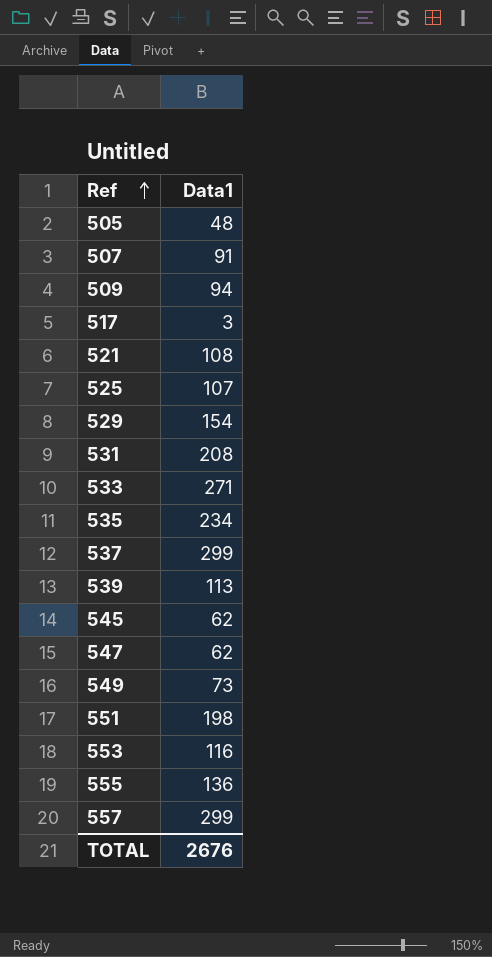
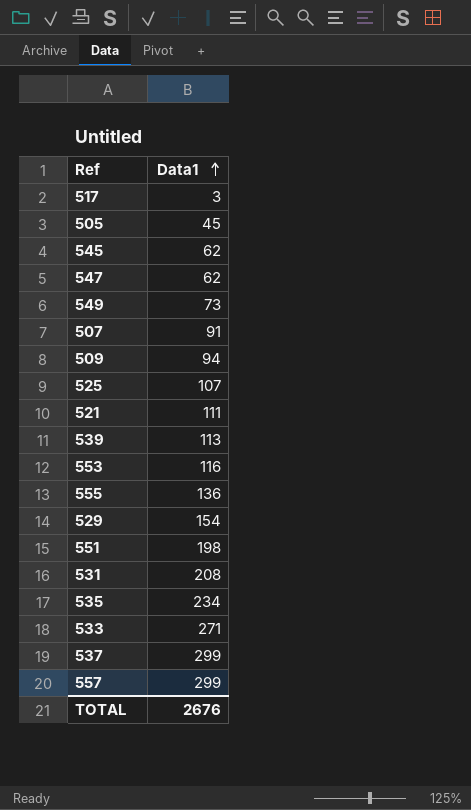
row order: Ref ascending -> Data1 ascending
505 | Data1: 48 -> 45
521 | Data1: 108 -> 111

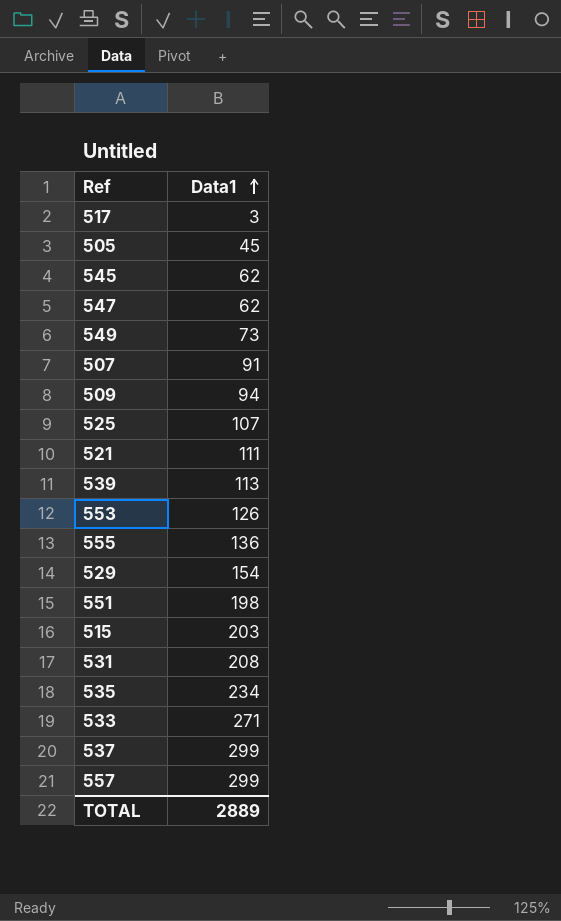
553 | Data1: 116 -> 126
row 515: none -> 203
TOTAL | Data1: 2676 -> 2889

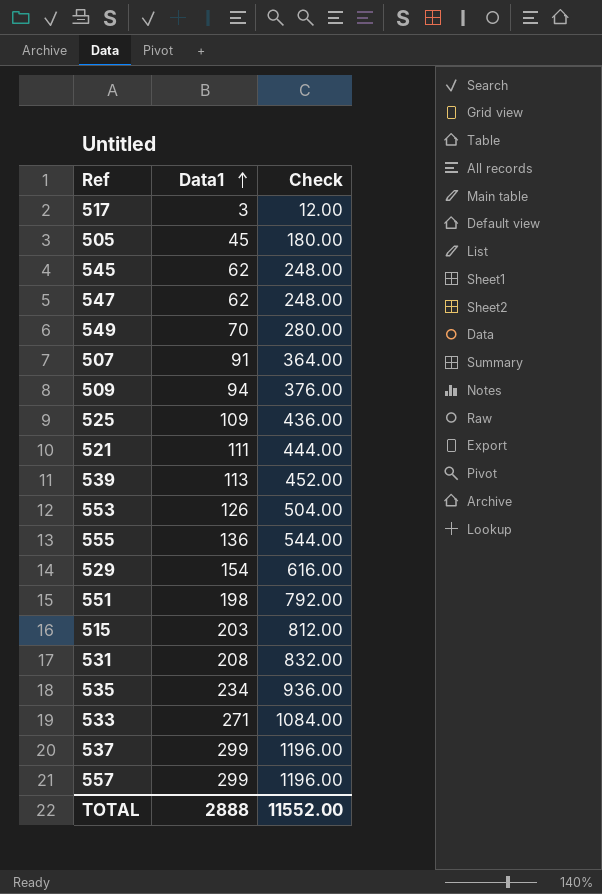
column Check | formula: none -> [Data1] * 4
549 | Data1: 73 -> 70
525 | Data1: 107 -> 109
TOTAL | Data1: 2889 -> 2888

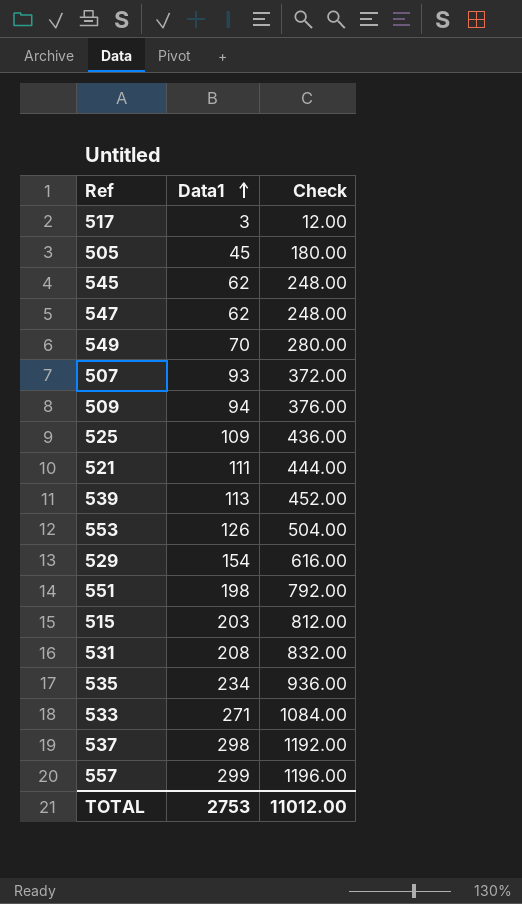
row 555: 136 | 544.00 -> none
507 | Data1: 91 -> 93
507 | Check: 364.00 -> 372.00
537 | Data1: 299 -> 298
537 | Check: 1196.00 -> 1192.00
TOTAL | Data1: 2888 -> 2753
TOTAL | Check: 11552.00 -> 11012.00

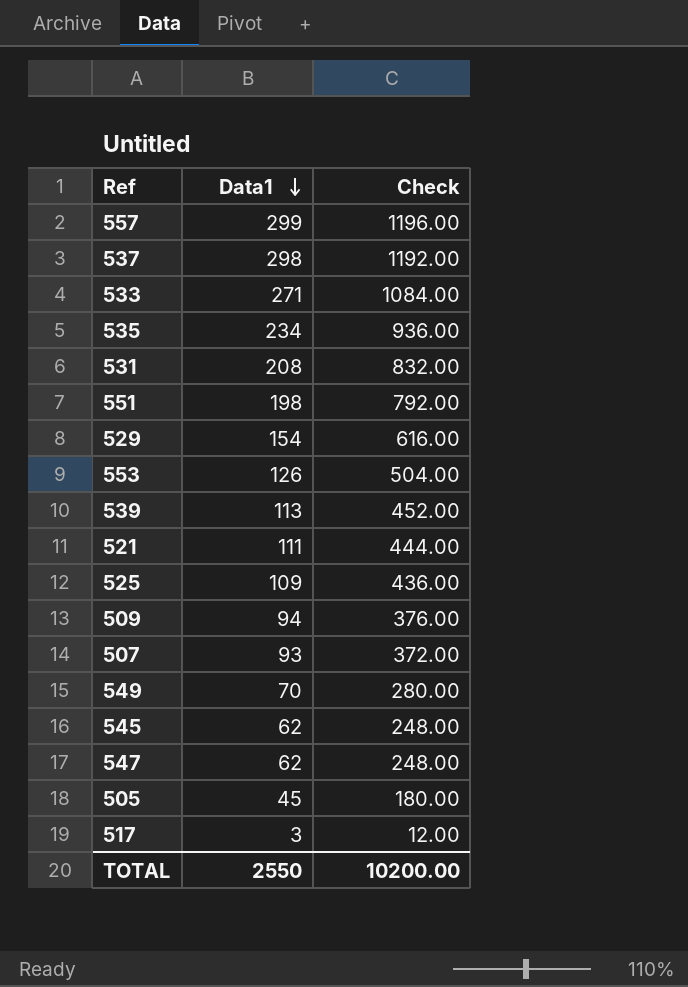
row order: Data1 ascending -> Data1 descending
row 515: 203 | 812.00 -> none
TOTAL | Data1: 2753 -> 2550
TOTAL | Check: 11012.00 -> 10200.00

